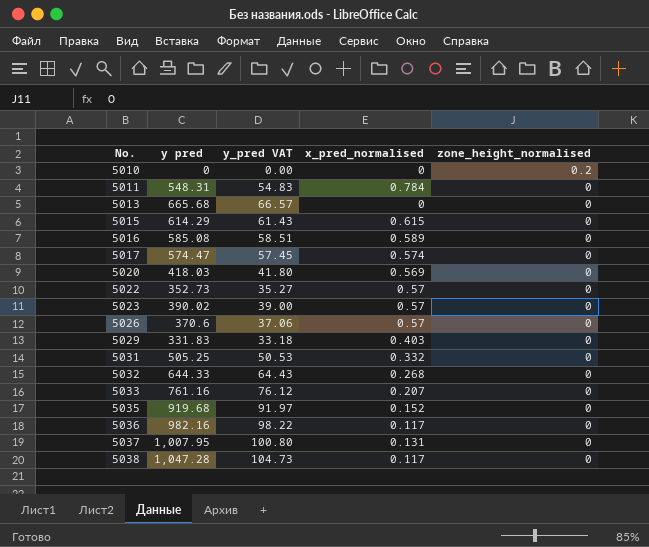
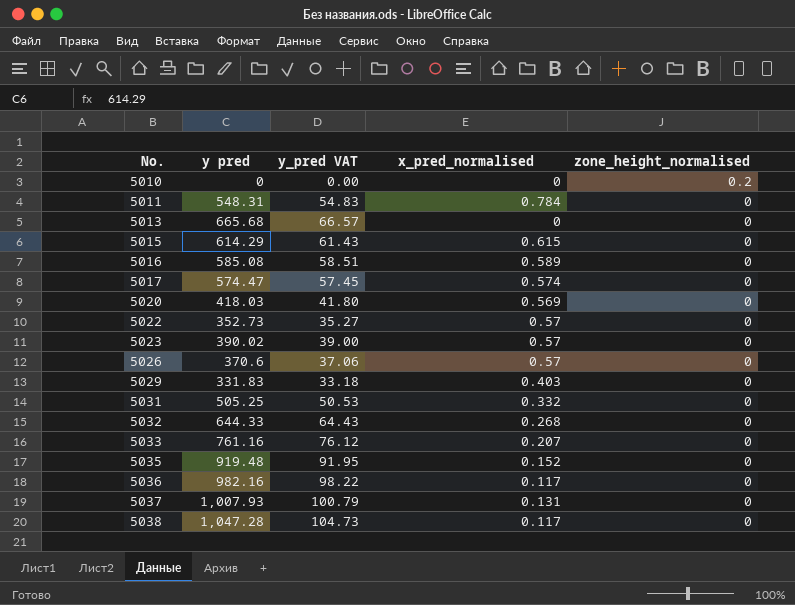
5035 | y pred: 919.68 -> 919.48
5035 | y_pred VAT: 91.97 -> 91.95
5037 | y pred: 1,007.95 -> 1,007.93
5037 | y_pred VAT: 100.80 -> 100.79

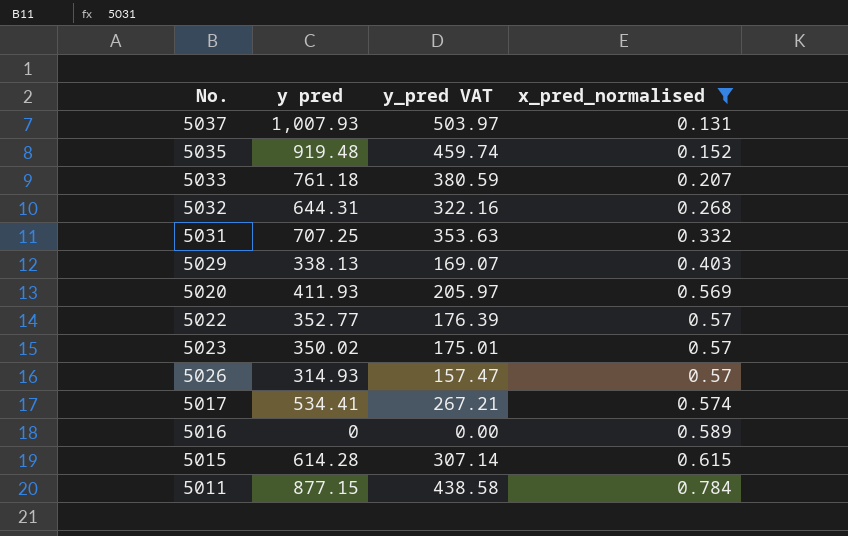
filter: none -> x_pred_normalised >= 0.131
row order: No. ascending -> x_pred_normalised ascending
column zone_height_normalised | position: 5 -> none
column y_pred VAT | formula: [y pred] * 0.1 -> [y pred] * 0.5
5033 | y pred: 761.16 -> 761.18
5032 | y pred: 644.33 -> 644.31
5031 | y pred: 505.25 -> 707.25
5029 | y pred: 331.83 -> 338.13
5020 | y pred: 418.03 -> 411.93
5022 | y pred: 352.73 -> 352.77
5023 | y pred: 390.02 -> 350.02
5026 | y pred: 370.6 -> 314.93
5017 | y pred: 574.47 -> 534.41
5016 | y pred: 585.08 -> 0
5015 | y pred: 614.29 -> 614.28
5011 | y pred: 548.31 -> 877.15

